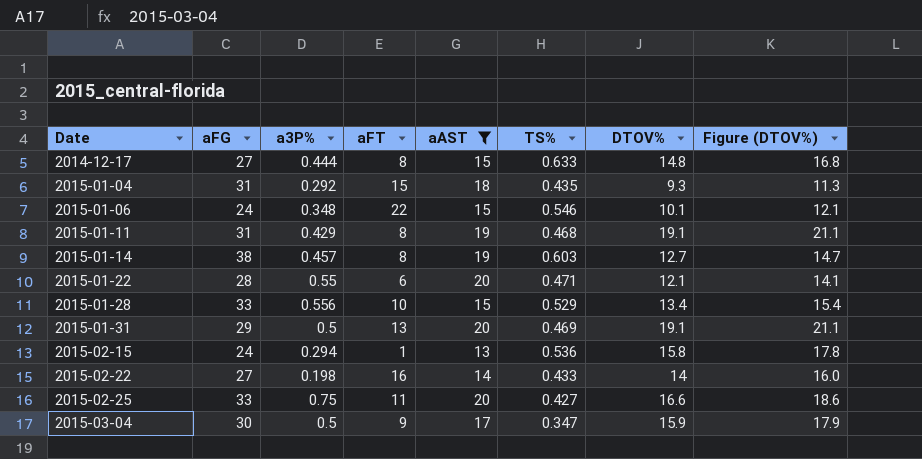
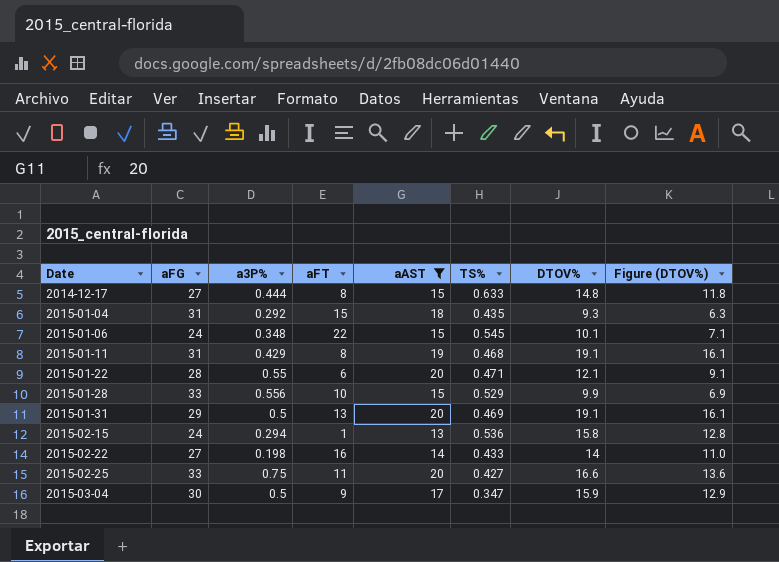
column Figure (DTOV%) | formula: [DTOV%] + 2 -> [DTOV%] - 3
row 2015-01-14: 38 | 0.457 | 8 | 19 | 0.603 | 12.7 | 14.7 -> none
2015-01-06 | TS%: 0.546 -> 0.545
2015-01-28 | DTOV%: 13.4 -> 9.9

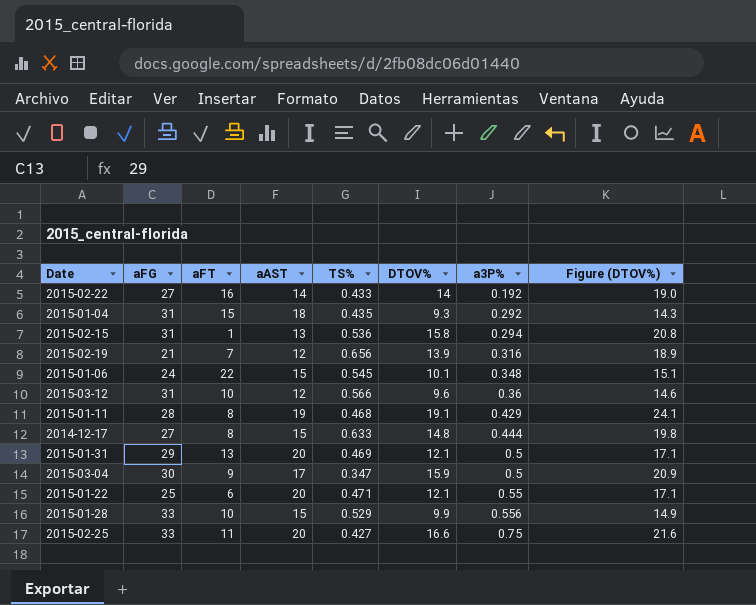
filter: aAST != 12 -> none
row order: Date ascending -> a3P% ascending
column a3P% | position: 3 -> 7
column Figure (DTOV%) | formula: [DTOV%] - 3 -> [DTOV%] + 5
2015-02-22 | a3P%: 0.198 -> 0.192
2015-02-15 | aFG: 24 -> 31
2015-01-11 | aFG: 31 -> 28
2015-01-31 | DTOV%: 19.1 -> 12.1
2015-01-22 | aFG: 28 -> 25

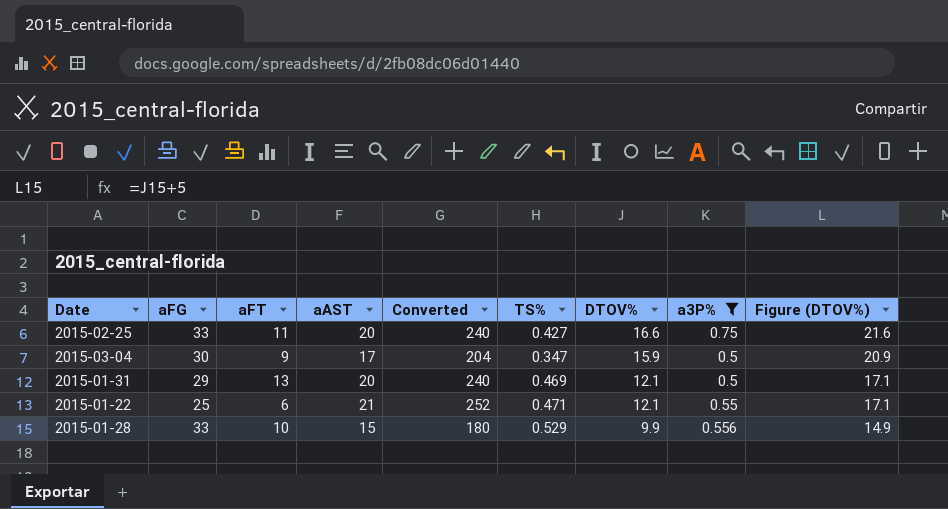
filter: none -> a3P% >= 0.5
row order: a3P% ascending -> DTOV% descending
column Converted | formula: none -> [aAST] * 12
2015-01-22 | aAST: 20 -> 21

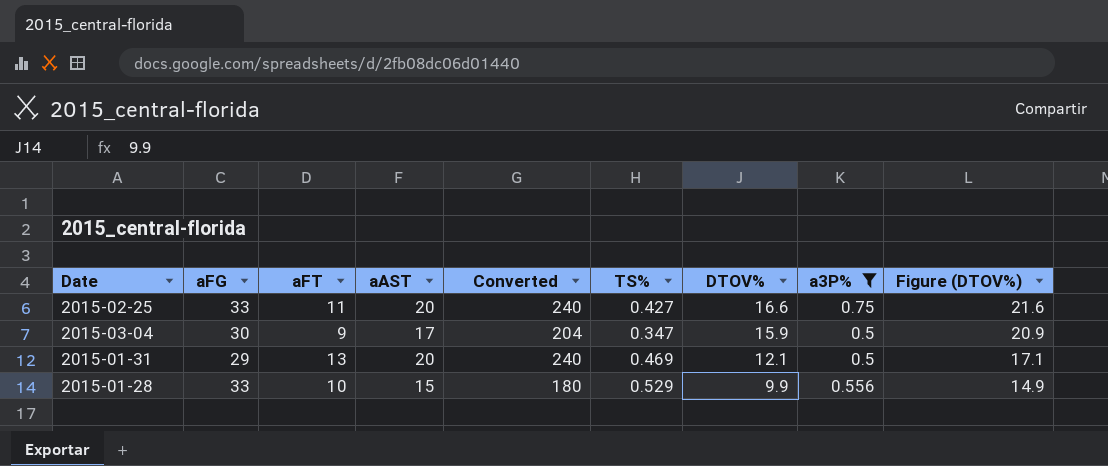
row 2015-01-22: 25 | 6 | 21 | 252 | 0.471 | 12.1 | 0.55 | 17.1 -> none

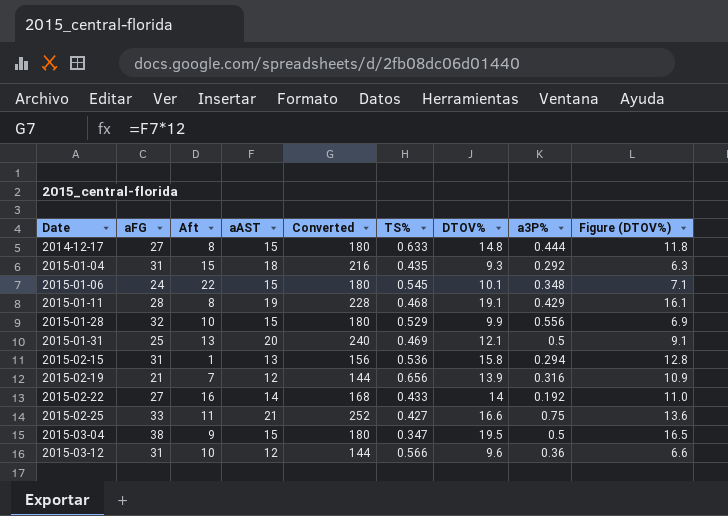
filter: a3P% >= 0.5 -> none
row order: DTOV% descending -> Date ascending
column name: aFT -> Aft
column Figure (DTOV%) | formula: [DTOV%] + 5 -> [DTOV%] - 3
2015-01-28 | aFG: 33 -> 32
2015-01-31 | aFG: 29 -> 25
2015-02-25 | aAST: 20 -> 21
2015-02-25 | Converted: 240 -> 252
2015-03-04 | aFG: 30 -> 38
2015-03-04 | aAST: 17 -> 15
2015-03-04 | Converted: 204 -> 180
2015-03-04 | DTOV%: 15.9 -> 19.5

